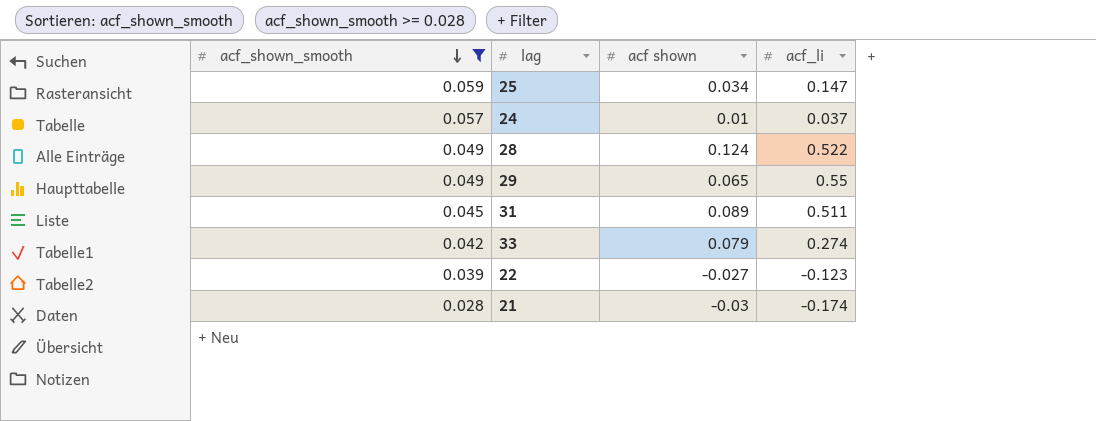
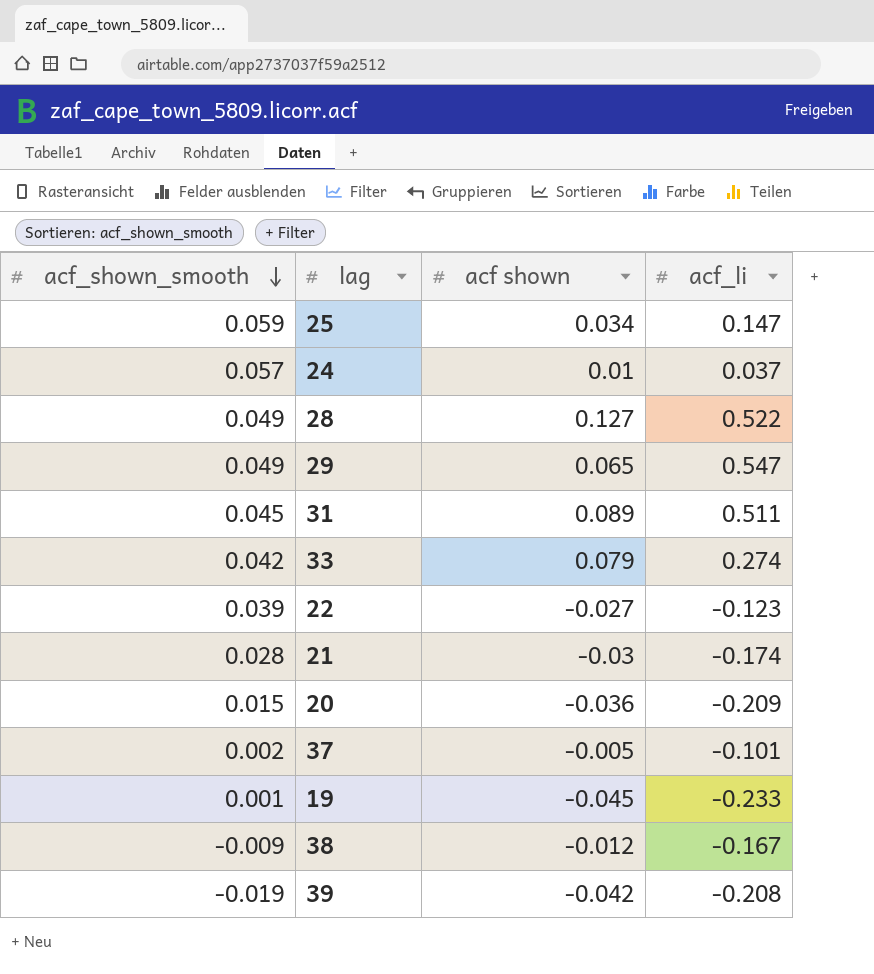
filter: acf_shown_smooth >= 0.028 -> none
28 | acf shown: 0.124 -> 0.127
29 | acf_li: 0.55 -> 0.547

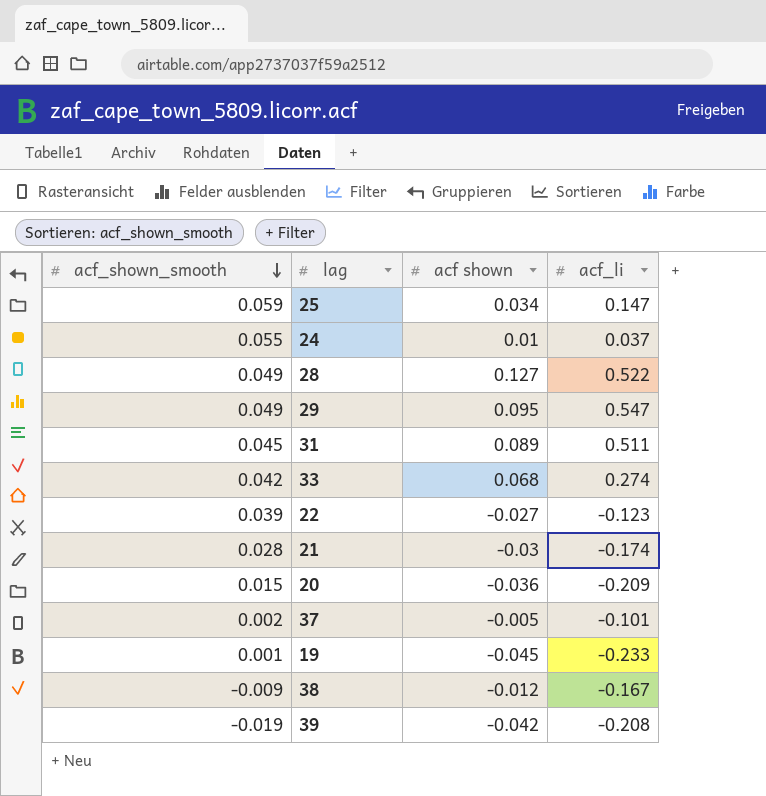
24 | acf_shown_smooth: 0.057 -> 0.055
29 | acf shown: 0.065 -> 0.095
33 | acf shown: 0.079 -> 0.068

